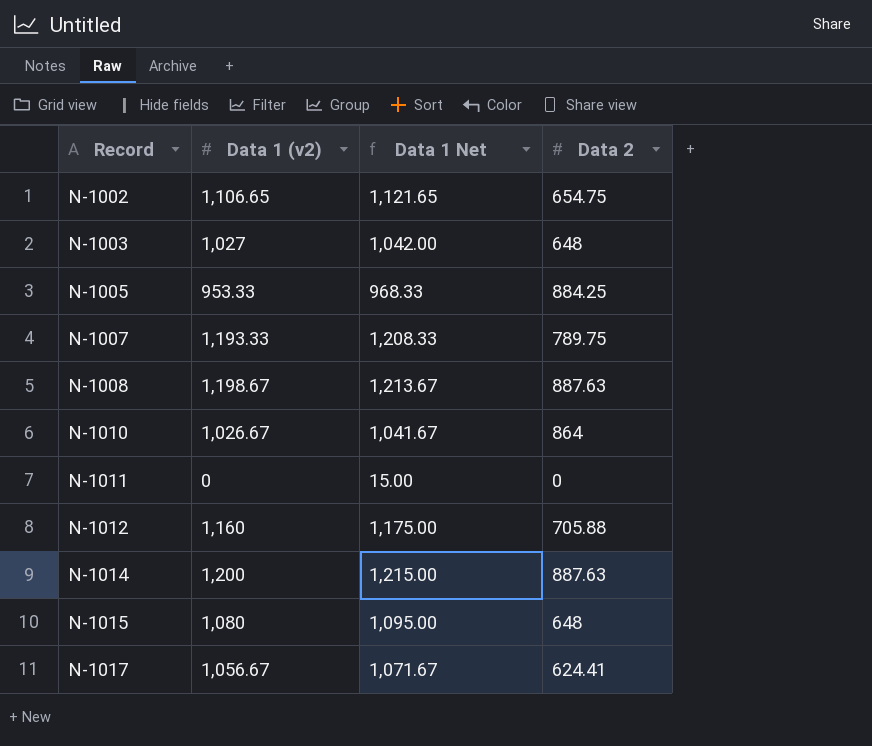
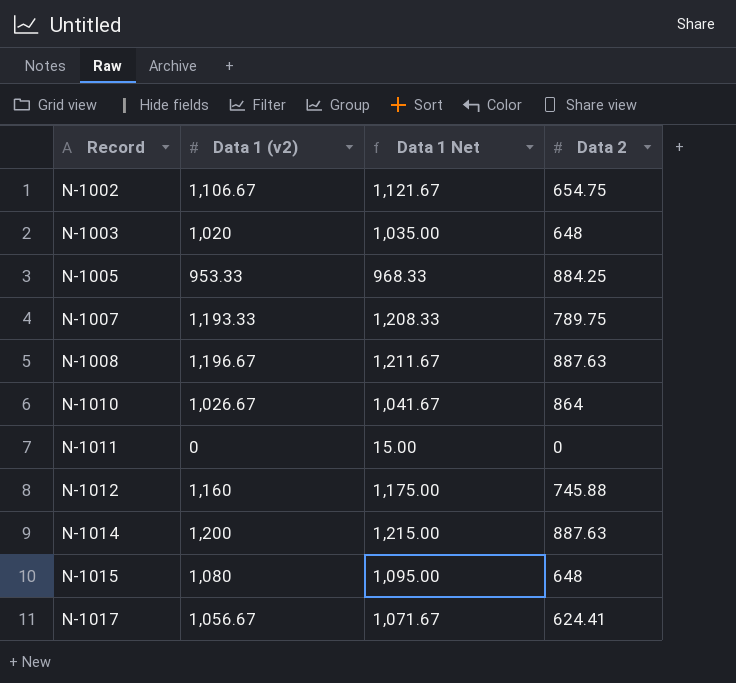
N-1002 | Data 1 (v2): 1,106.65 -> 1,106.67
N-1002 | Data 1 Net: 1,121.65 -> 1,121.67
N-1003 | Data 1 (v2): 1,027 -> 1,020
N-1003 | Data 1 Net: 1,042.00 -> 1,035.00
N-1008 | Data 1 (v2): 1,198.67 -> 1,196.67
N-1008 | Data 1 Net: 1,213.67 -> 1,211.67
N-1012 | Data 2: 705.88 -> 745.88

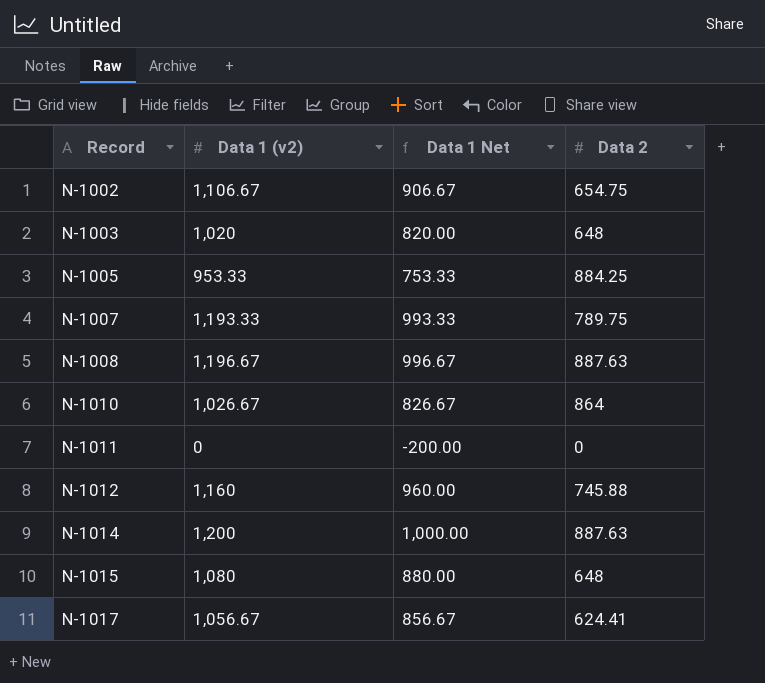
column Data 1 Net | formula: [Data 1 (v2)] + 15 -> [Data 1 (v2)] - 200

